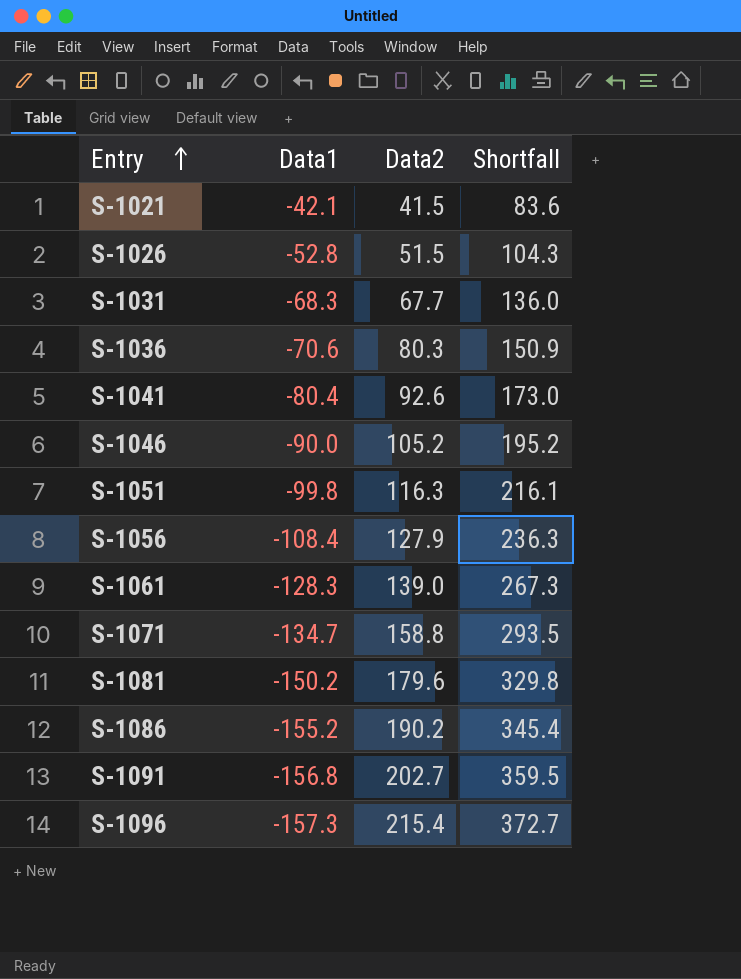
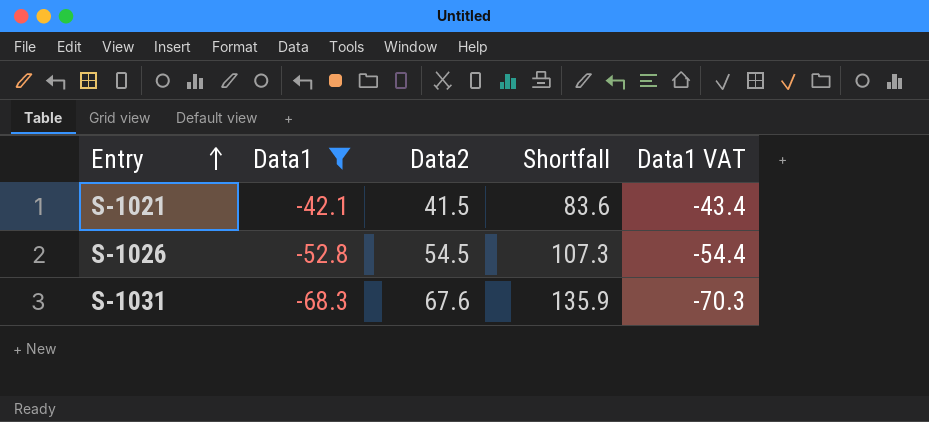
filter: none -> Data1 >= -68.3
column Data1 VAT | formula: none -> [Data1] * 1.03
S-1026 | Data2: 51.5 -> 54.5
S-1026 | Shortfall: 104.3 -> 107.3
S-1031 | Data2: 67.7 -> 67.6
S-1031 | Shortfall: 136.0 -> 135.9

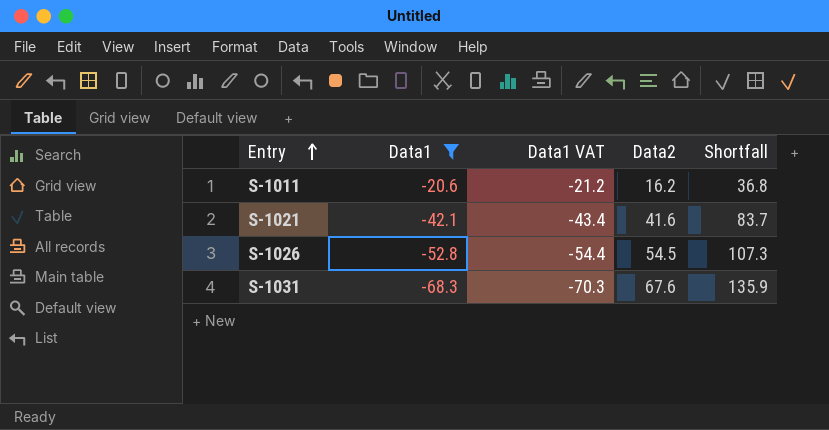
column Data1 VAT | position: 5 -> 3
row S-1011: none -> -20.6 | -21.2 | 16.2 | 36.8
S-1021 | Data2: 41.5 -> 41.6
S-1021 | Shortfall: 83.6 -> 83.7

